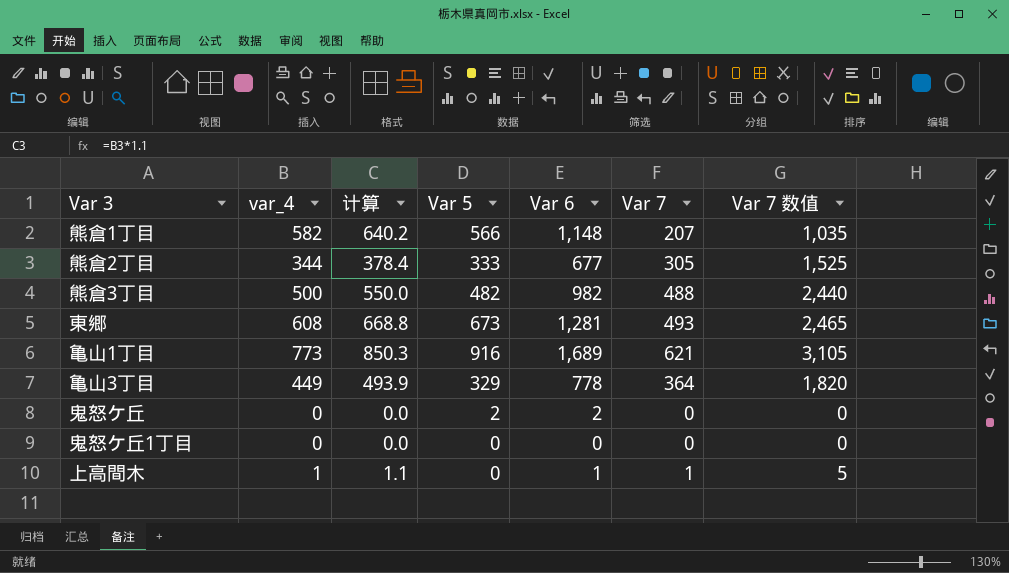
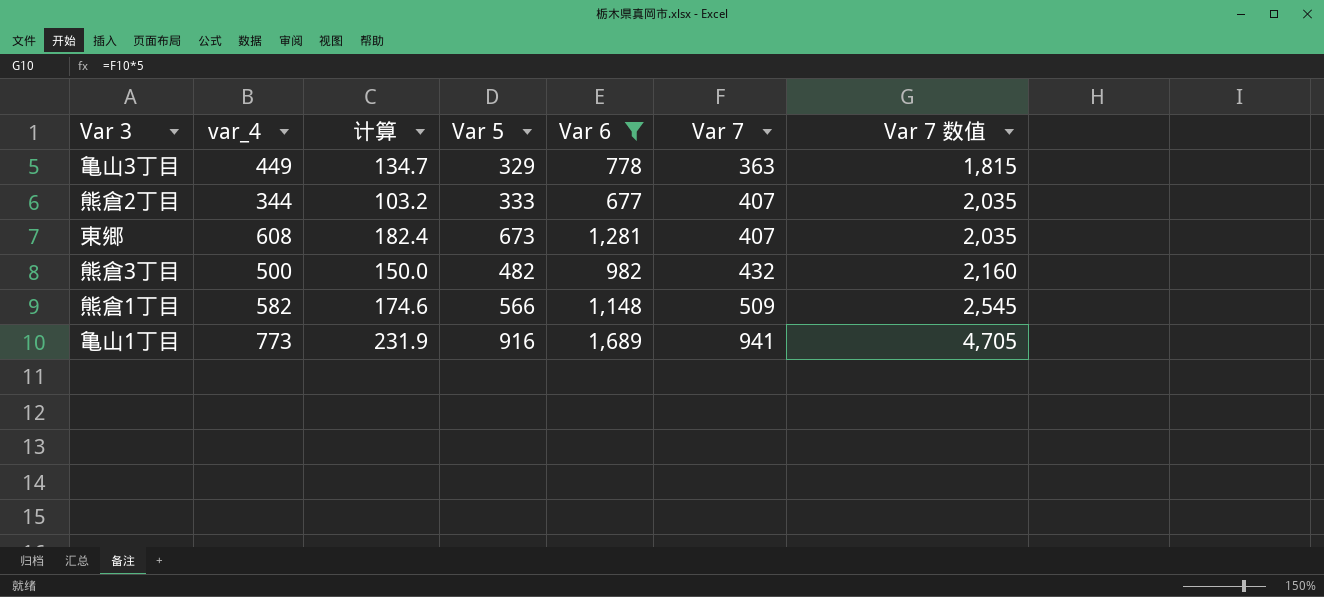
filter: none -> Var 6 >= 677
row order: none -> Var 7 ascending
column 计算 | formula: [var_4] * 1.1 -> [var_4] * 0.3
亀山3丁目 | Var 7: 364 -> 363
亀山3丁目 | Var 7 数值: 1,820 -> 1,815
熊倉2丁目 | Var 7: 305 -> 407
熊倉2丁目 | Var 7 数值: 1,525 -> 2,035
東郷 | Var 7: 493 -> 407
東郷 | Var 7 数值: 2,465 -> 2,035
熊倉3丁目 | Var 7: 488 -> 432
熊倉3丁目 | Var 7 数值: 2,440 -> 2,160
熊倉1丁目 | Var 7: 207 -> 509
熊倉1丁目 | Var 7 数值: 1,035 -> 2,545
亀山1丁目 | Var 7: 621 -> 941
亀山1丁目 | Var 7 数值: 3,105 -> 4,705

